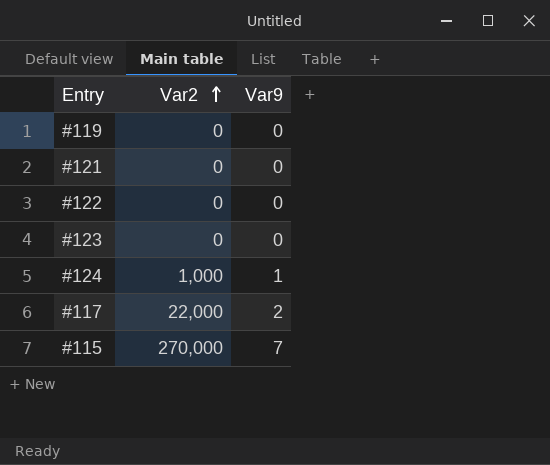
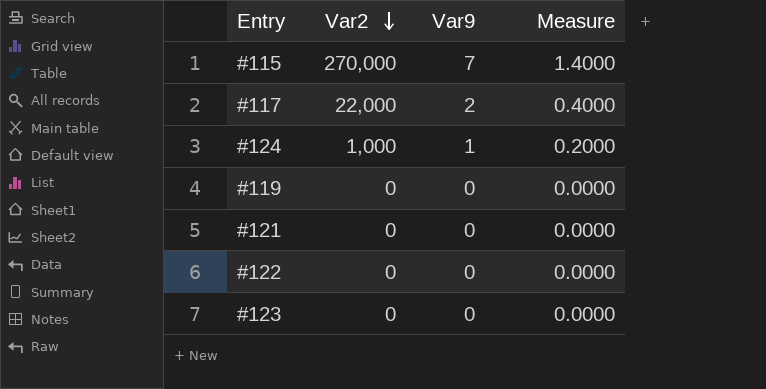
row order: Var2 ascending -> Var2 descending
column Measure | formula: none -> [Var9] * 0.2

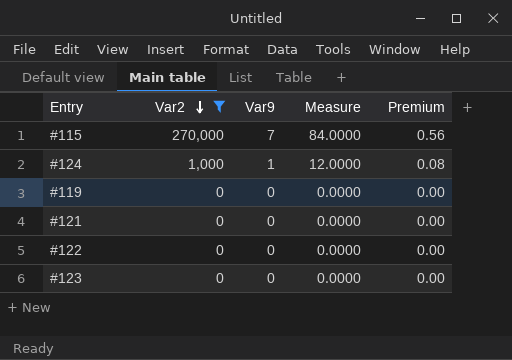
filter: none -> Var2 != 22,000
column Measure | formula: [Var9] * 0.2 -> [Var9] * 12
column Premium | formula: none -> [Var9] * 0.08

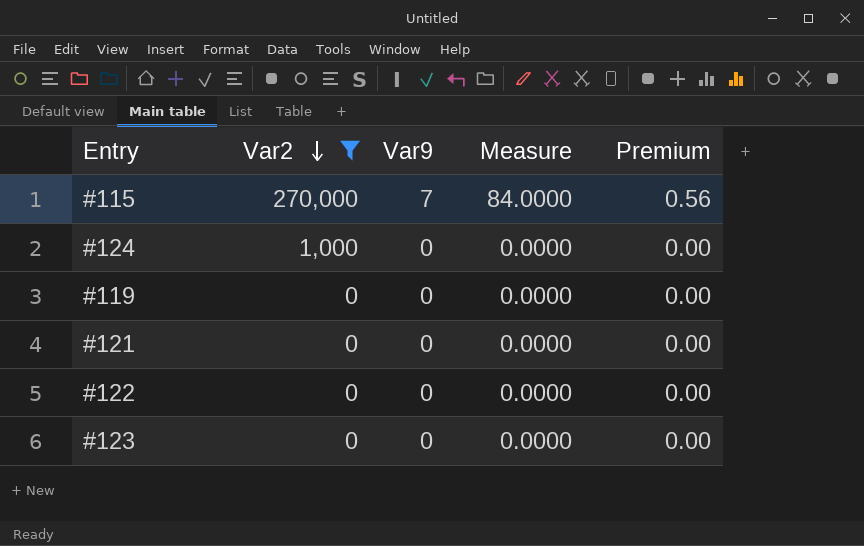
#124 | Var9: 1 -> 0
#124 | Measure: 12.0000 -> 0.0000
#124 | Premium: 0.08 -> 0.00

